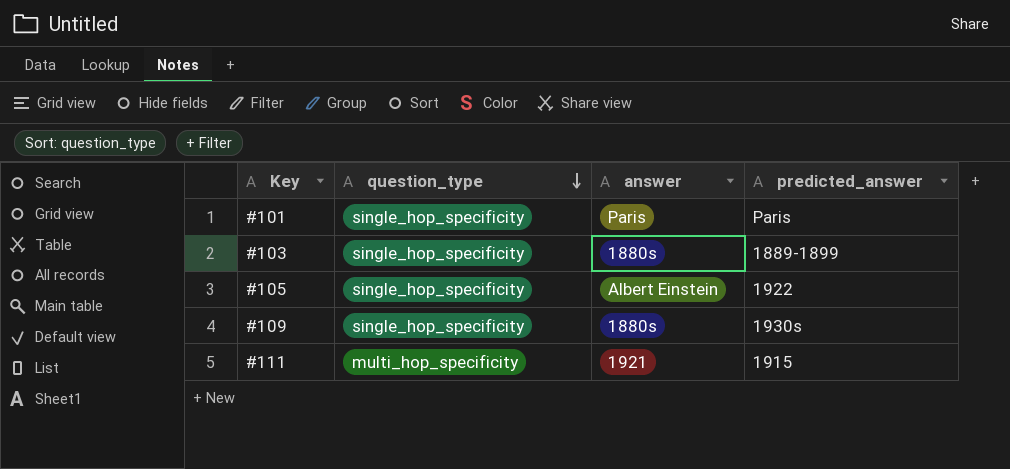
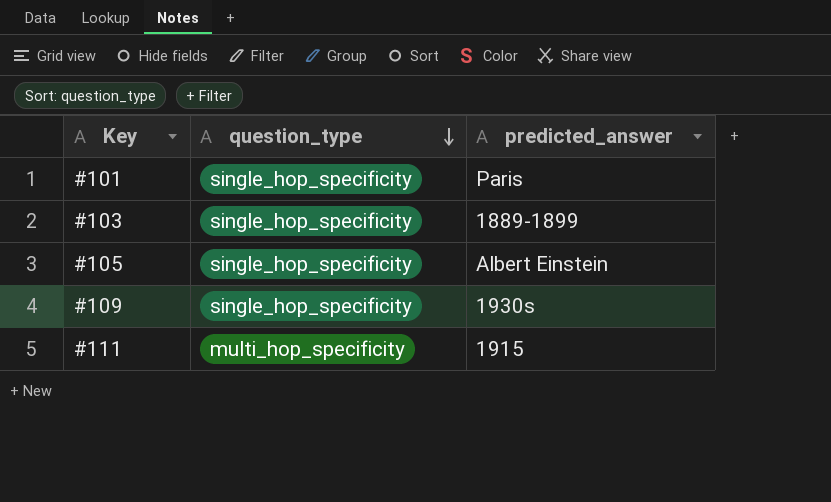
column answer | position: 3 -> none
#105 | predicted_answer: 1922 -> Albert Einstein

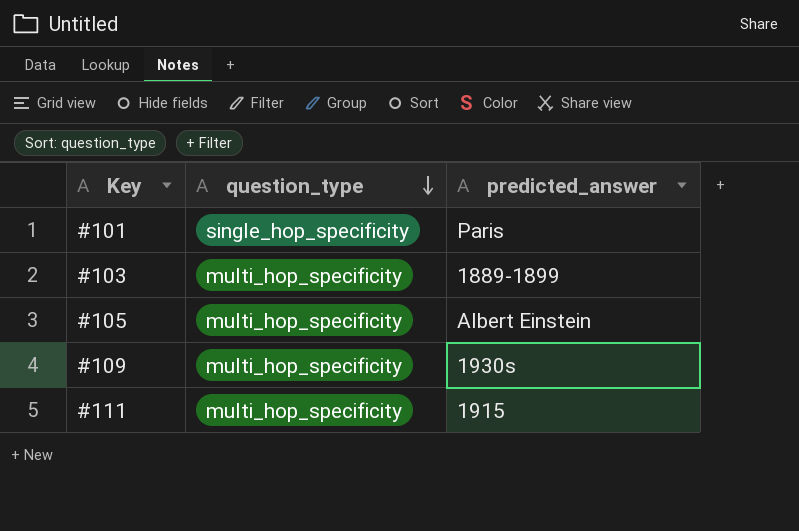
#103 | question_type: single_hop_specificity -> multi_hop_specificity
#105 | question_type: single_hop_specificity -> multi_hop_specificity
#109 | question_type: single_hop_specificity -> multi_hop_specificity

